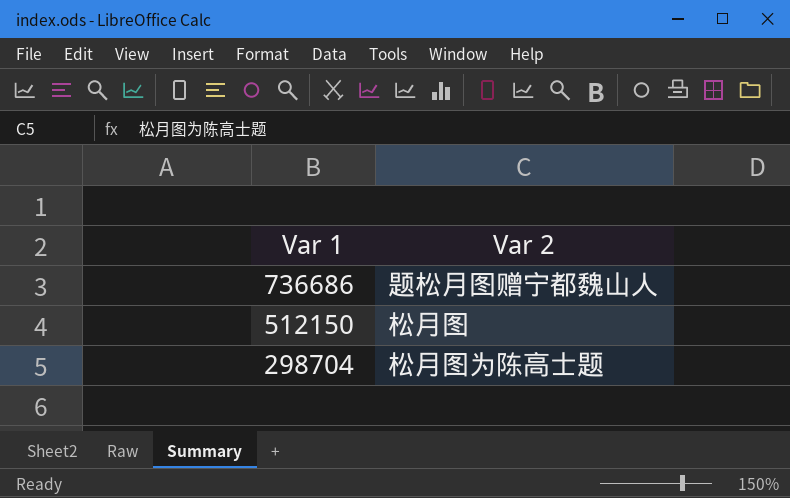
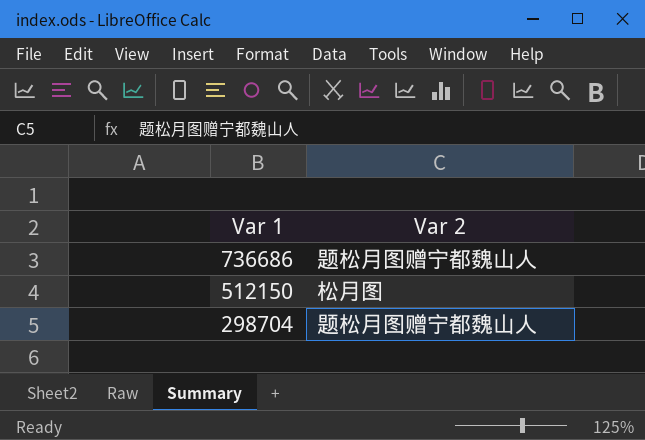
298704 | Var 2: 松月图为陈高士题 -> 题松月图赠宁都魏山人

